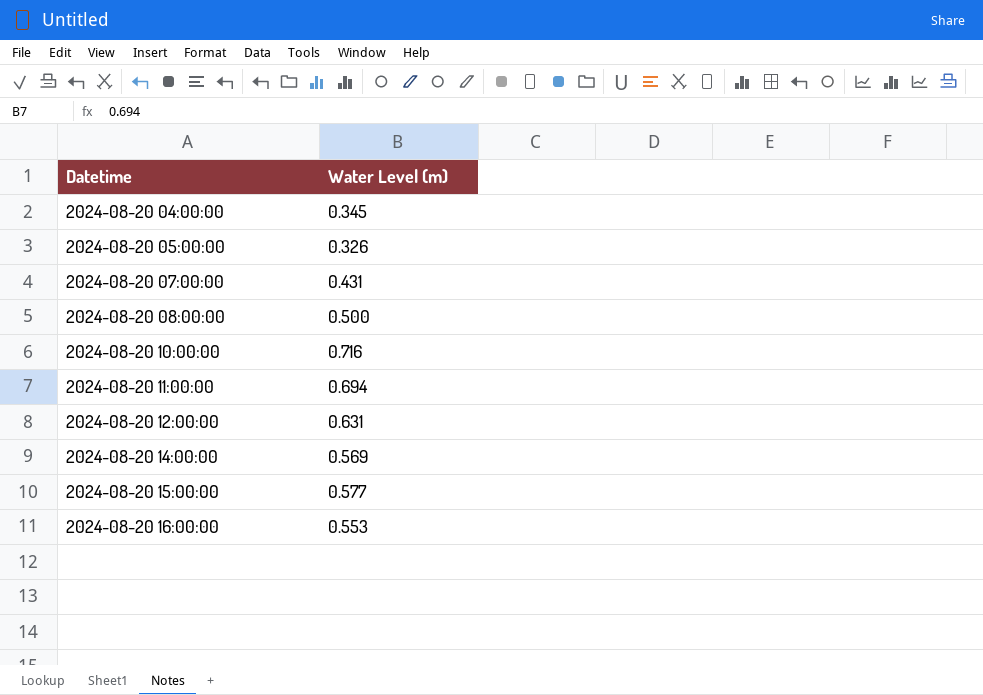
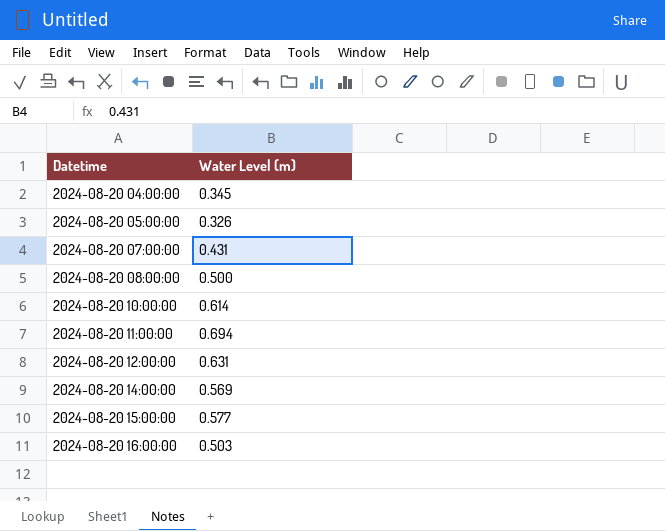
2024-08-20 10:00:00 | Water Level (m): 0.716 -> 0.614
2024-08-20 16:00:00 | Water Level (m): 0.553 -> 0.503

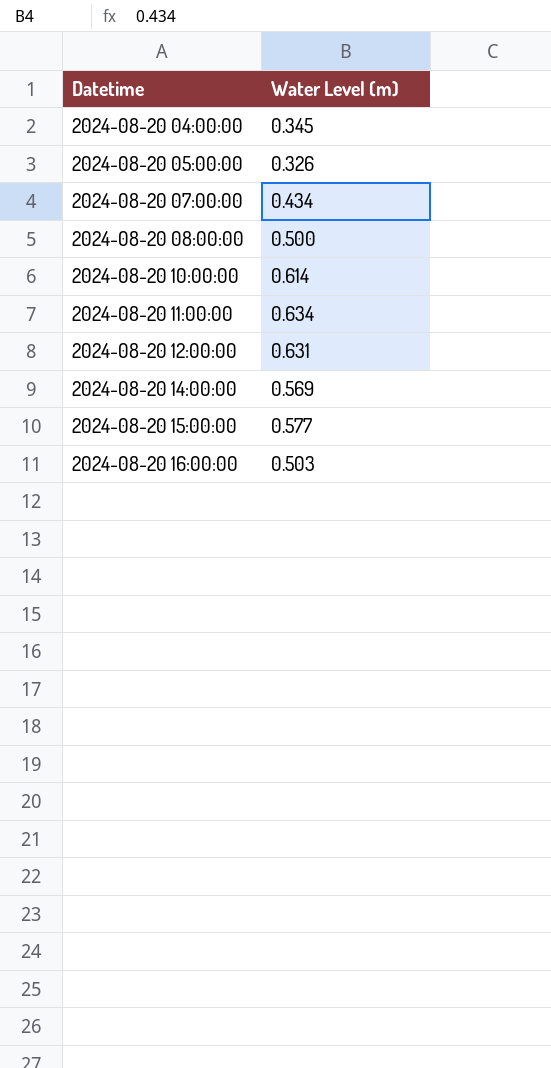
2024-08-20 07:00:00 | Water Level (m): 0.431 -> 0.434
2024-08-20 11:00:00 | Water Level (m): 0.694 -> 0.634

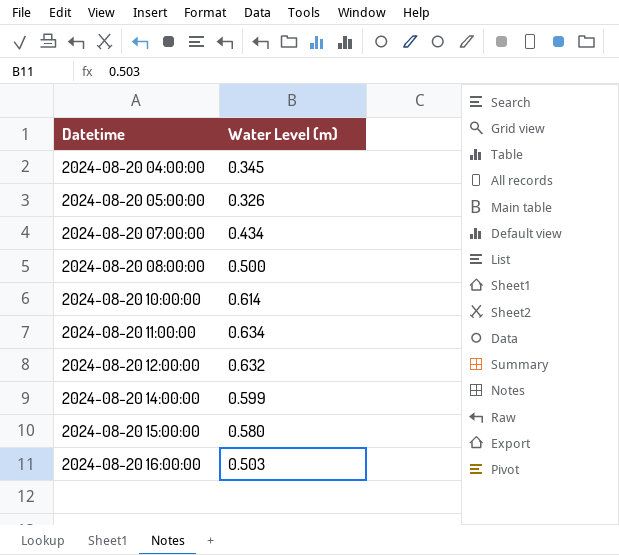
2024-08-20 12:00:00 | Water Level (m): 0.631 -> 0.632
2024-08-20 14:00:00 | Water Level (m): 0.569 -> 0.599
2024-08-20 15:00:00 | Water Level (m): 0.577 -> 0.580

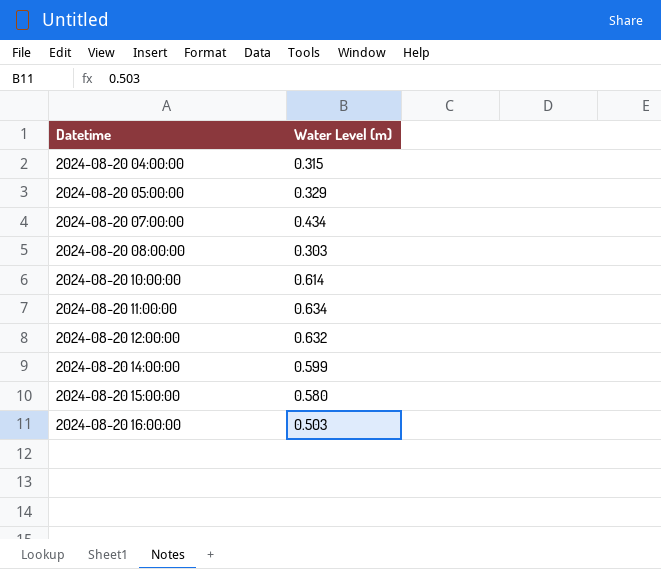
2024-08-20 04:00:00 | Water Level (m): 0.345 -> 0.315
2024-08-20 05:00:00 | Water Level (m): 0.326 -> 0.329
2024-08-20 08:00:00 | Water Level (m): 0.500 -> 0.303

